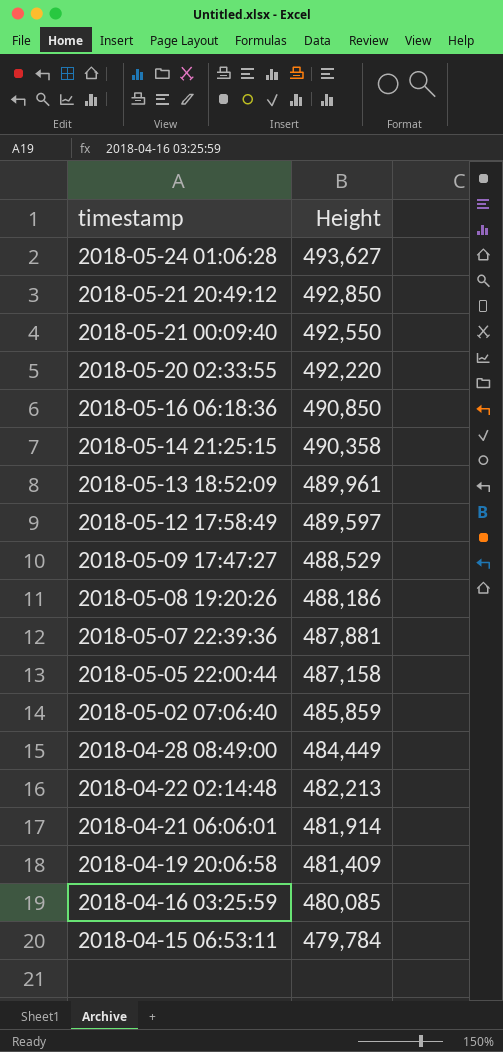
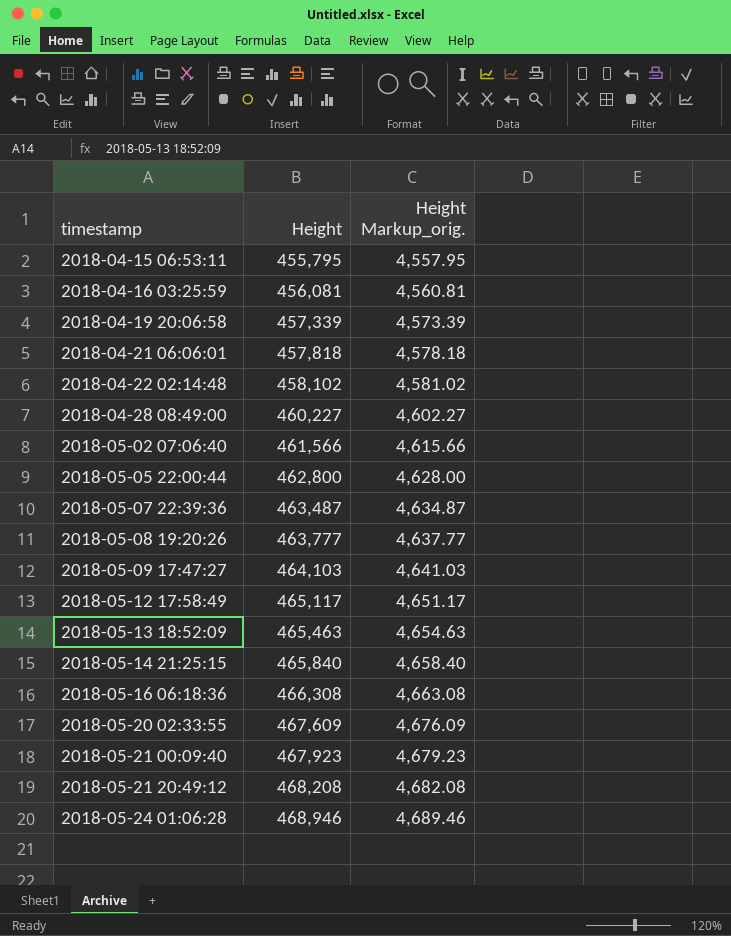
row order: timestamp descending -> timestamp ascending
column Height Markup_orig. | formula: none -> [Height] * 0.01
2018-04-15 06:53:11 | Height: 479,784 -> 455,795
2018-04-16 03:25:59 | Height: 480,085 -> 456,081
2018-04-19 20:06:58 | Height: 481,409 -> 457,339
2018-04-21 06:06:01 | Height: 481,914 -> 457,818
2018-04-22 02:14:48 | Height: 482,213 -> 458,102
2018-04-28 08:49:00 | Height: 484,449 -> 460,227
2018-05-02 07:06:40 | Height: 485,859 -> 461,566
2018-05-05 22:00:44 | Height: 487,158 -> 462,800
2018-05-07 22:39:36 | Height: 487,881 -> 463,487
2018-05-08 19:20:26 | Height: 488,186 -> 463,777
2018-05-09 17:47:27 | Height: 488,529 -> 464,103
2018-05-12 17:58:49 | Height: 489,597 -> 465,117
2018-05-13 18:52:09 | Height: 489,961 -> 465,463
2018-05-14 21:25:15 | Height: 490,358 -> 465,840
2018-05-16 06:18:36 | Height: 490,850 -> 466,308
2018-05-20 02:33:55 | Height: 492,220 -> 467,609
2018-05-21 00:09:40 | Height: 492,550 -> 467,923
2018-05-21 20:49:12 | Height: 492,850 -> 468,208
2018-05-24 01:06:28 | Height: 493,627 -> 468,946

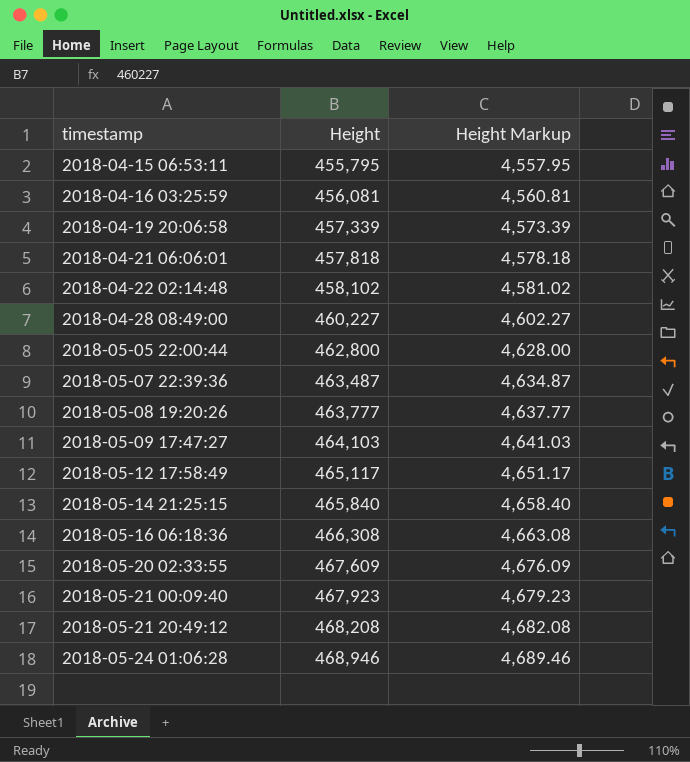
column name: Height Markup_orig. -> Height Markup
row 2018-05-02 07:06:40: 461,566 | 4,615.66 -> none
row 2018-05-13 18:52:09: 465,463 | 4,654.63 -> none

